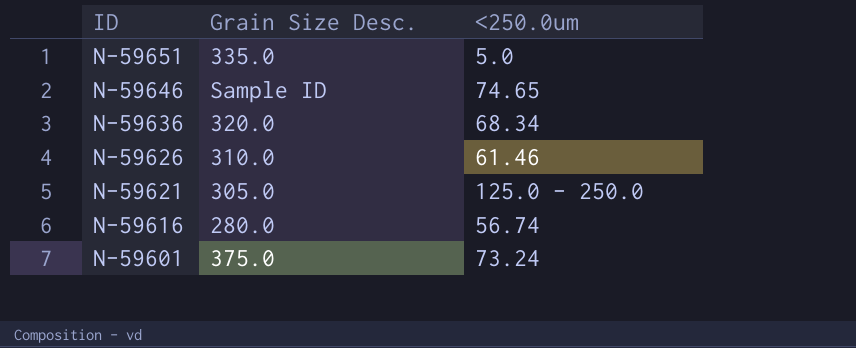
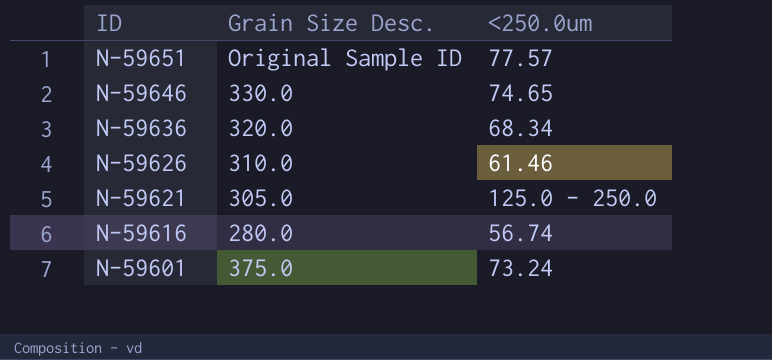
N-59651 | Grain Size Desc.: 335.0 -> Original Sample ID
N-59651 | <250.0um: 5.0 -> 77.57
N-59646 | Grain Size Desc.: Sample ID -> 330.0

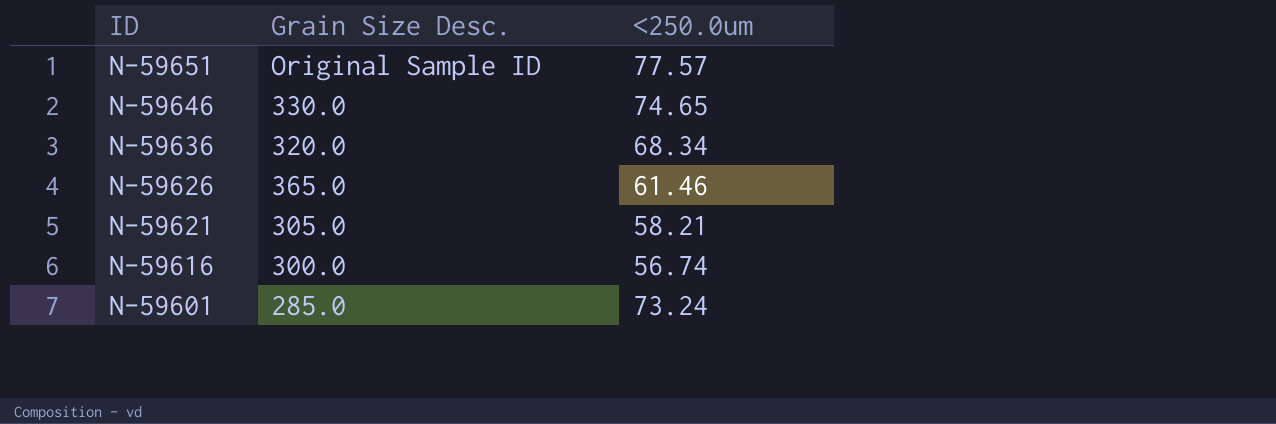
N-59626 | Grain Size Desc.: 310.0 -> 365.0
N-59621 | <250.0um: 125.0 - 250.0 -> 58.21
N-59616 | Grain Size Desc.: 280.0 -> 300.0
N-59601 | Grain Size Desc.: 375.0 -> 285.0

